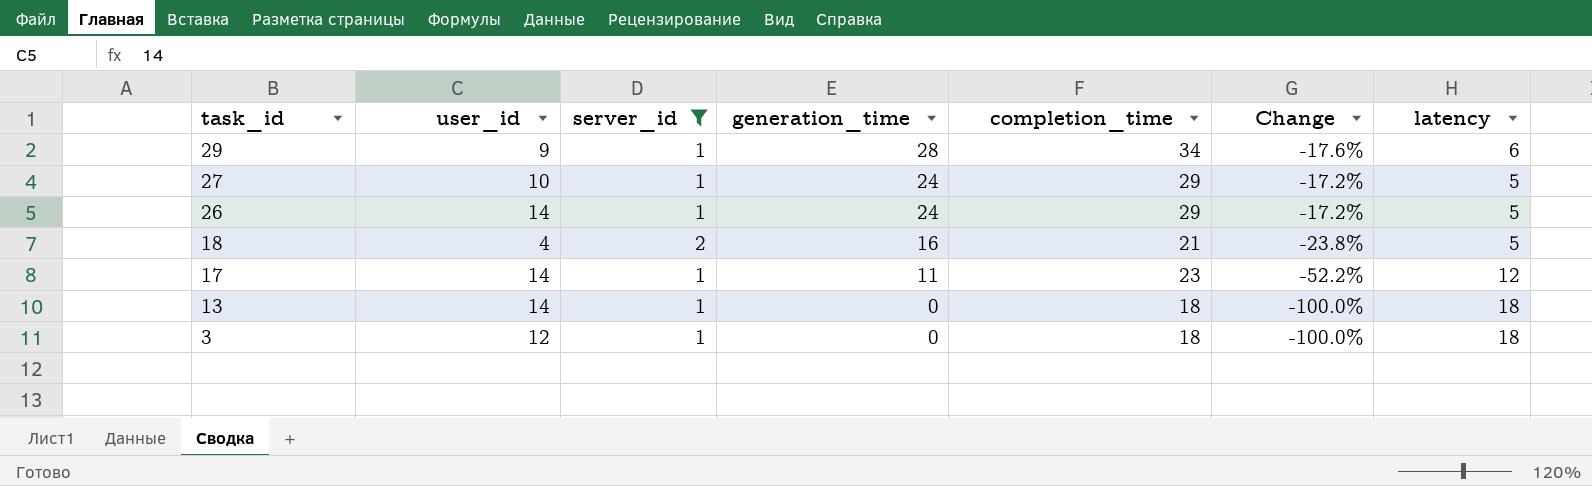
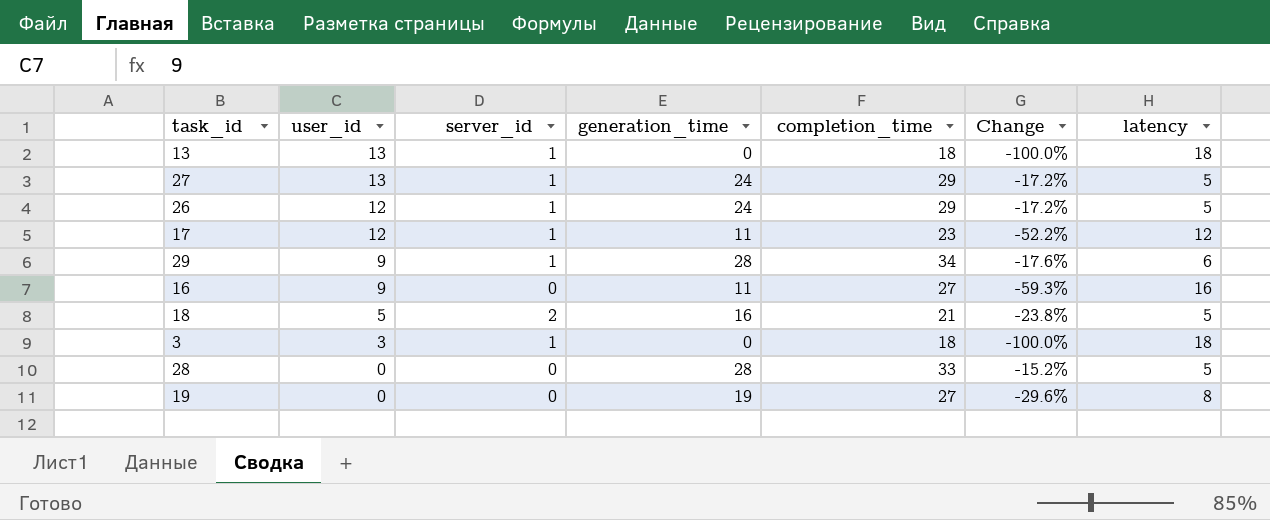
filter: server_id != 0 -> none
row order: task_id descending -> user_id descending
13 | user_id: 14 -> 13
27 | user_id: 10 -> 13
26 | user_id: 14 -> 12
17 | user_id: 14 -> 12
18 | user_id: 4 -> 5
3 | user_id: 12 -> 3

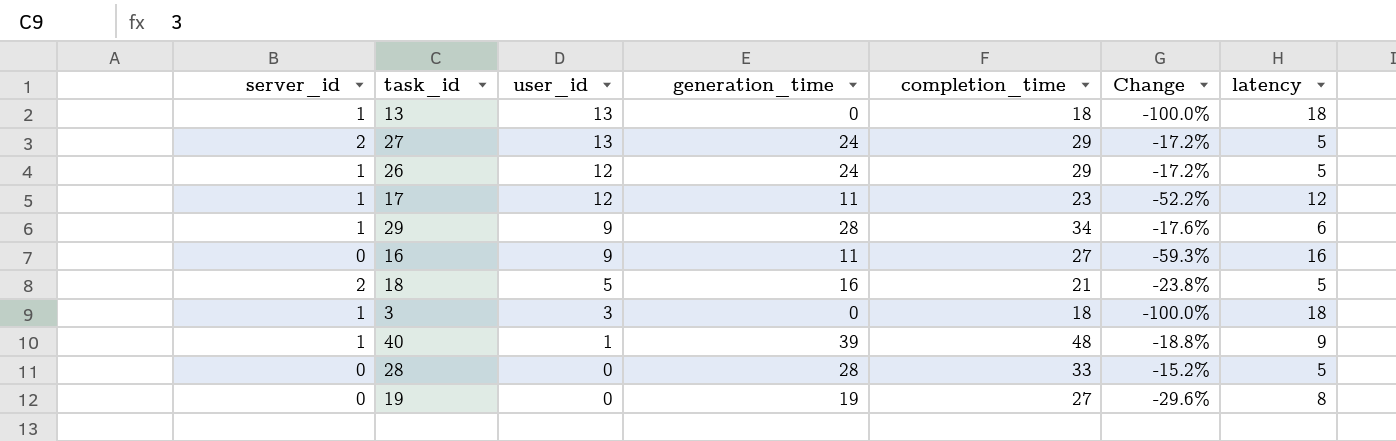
column server_id | position: 3 -> 1
27 | server_id: 1 -> 2
row 40: none -> 1 | 1 | 39 | 48 | -18.8% | 9

